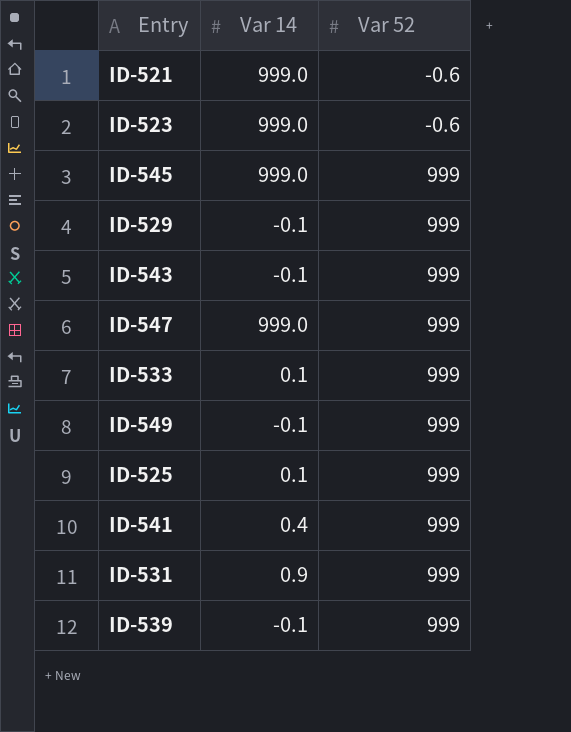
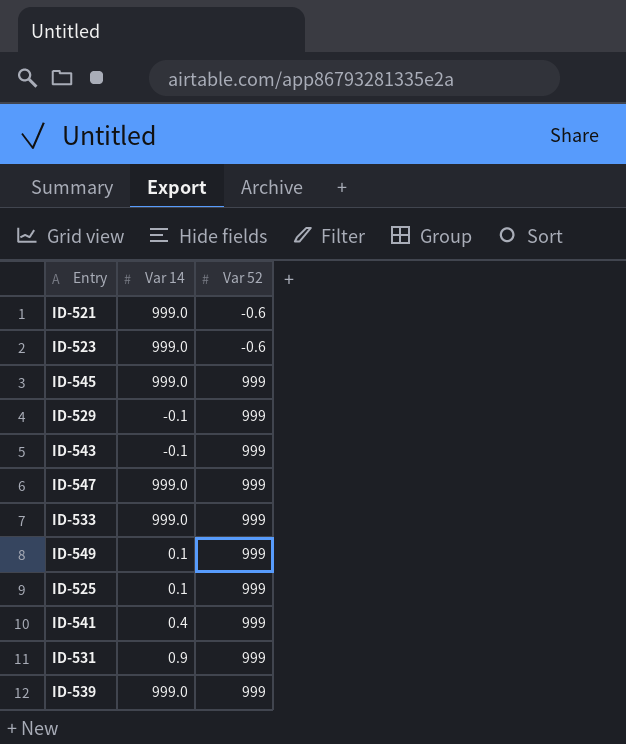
ID-533 | Var 14: 0.1 -> 999.0
ID-549 | Var 14: -0.1 -> 0.1
ID-539 | Var 14: -0.1 -> 999.0

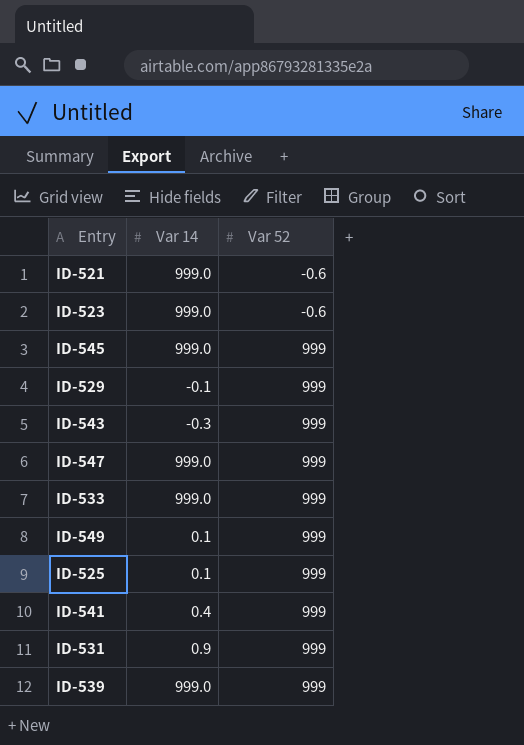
ID-543 | Var 14: -0.1 -> -0.3

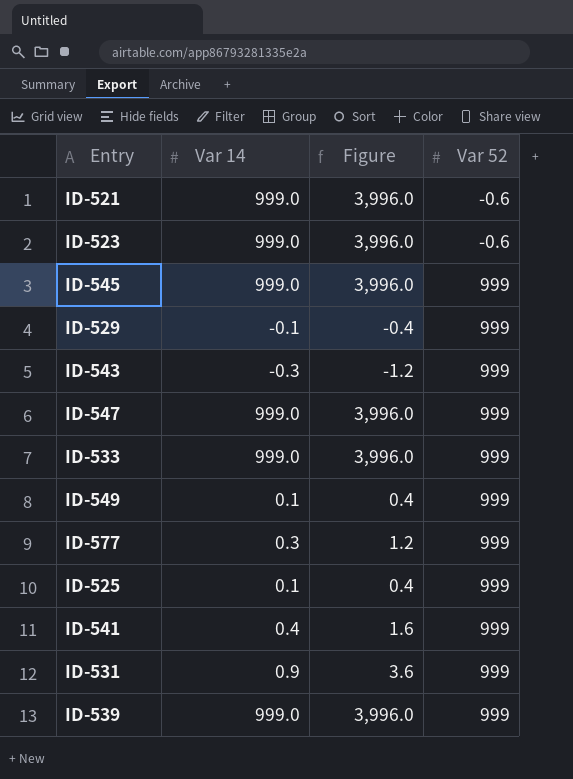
column Figure | formula: none -> [Var 14] * 4
row ID-577: none -> 0.3 | 1.2 | 999

